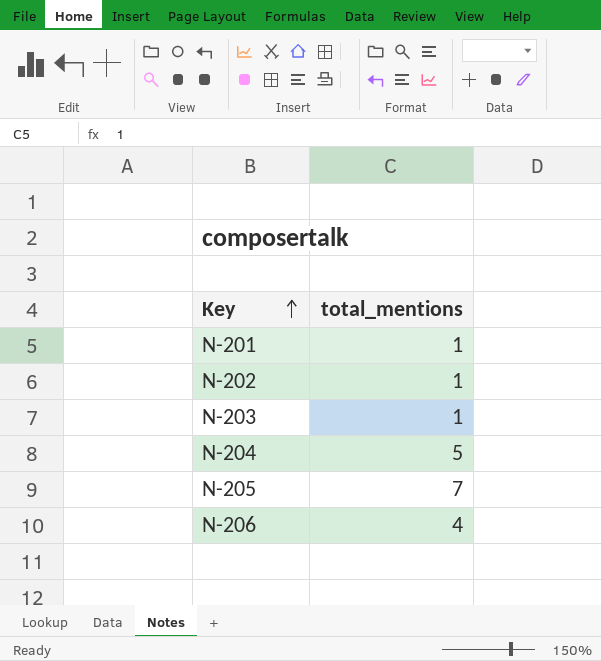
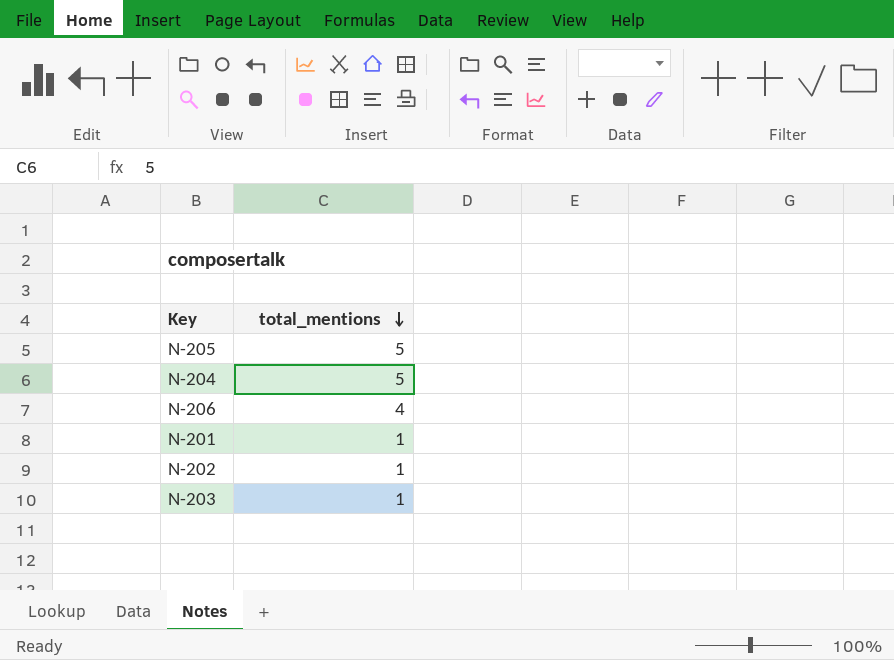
row order: Key ascending -> total_mentions descending
N-205 | total_mentions: 7 -> 5

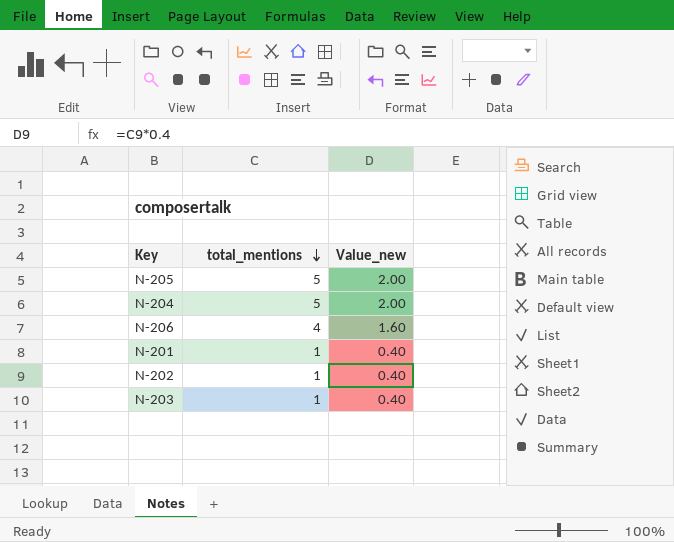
column Value_new | formula: none -> [total_mentions] * 0.4

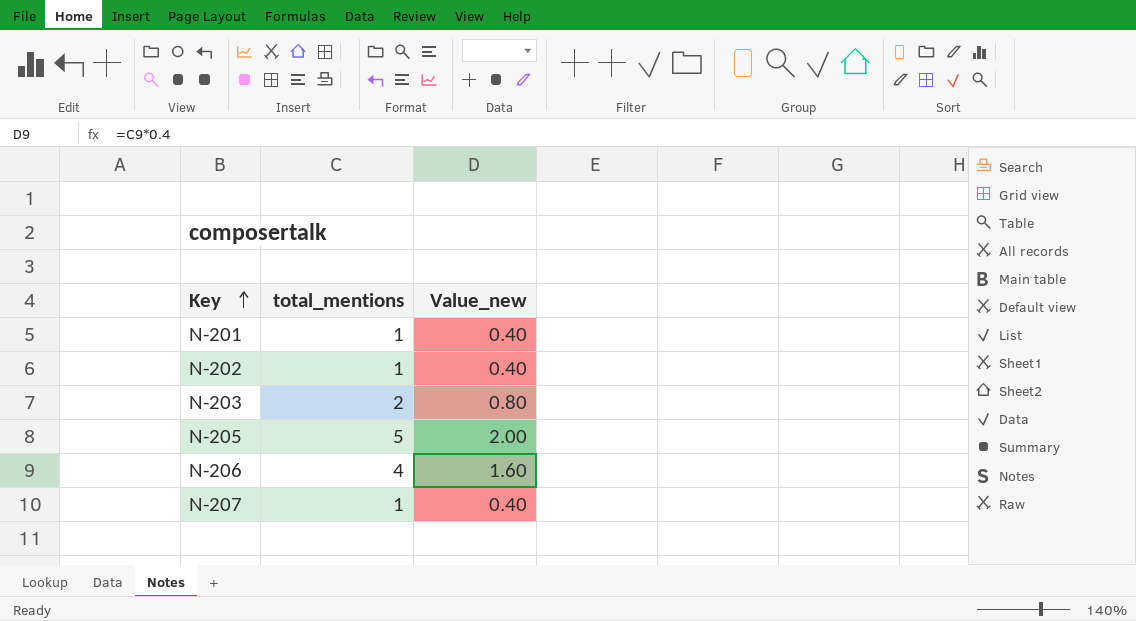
row order: total_mentions descending -> Key ascending
row N-204: 5 | 2.00 -> none
N-203 | total_mentions: 1 -> 2
N-203 | Value_new: 0.40 -> 0.80
row N-207: none -> 1 | 0.40

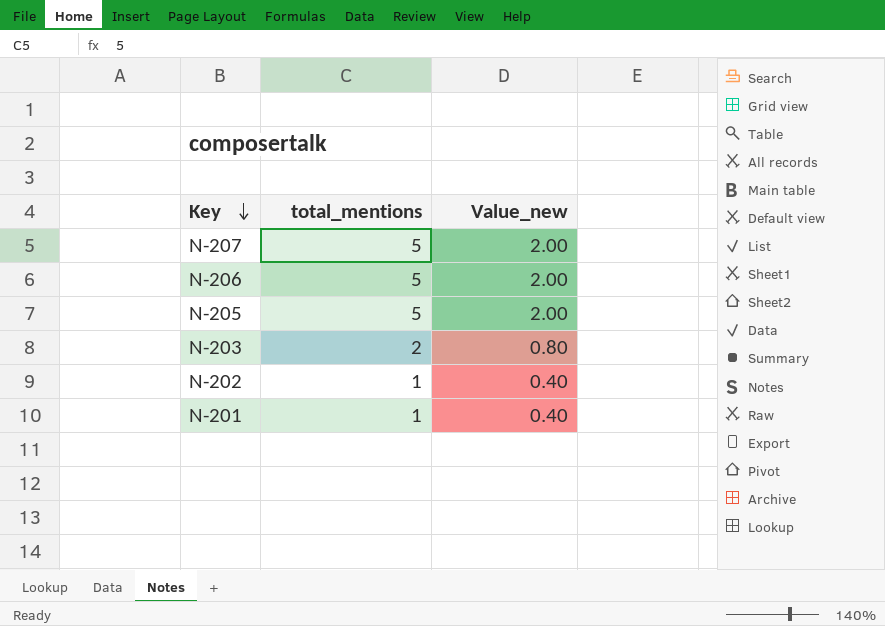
row order: Key ascending -> Key descending
N-207 | total_mentions: 1 -> 5
N-207 | Value_new: 0.40 -> 2.00
N-206 | total_mentions: 4 -> 5
N-206 | Value_new: 1.60 -> 2.00

